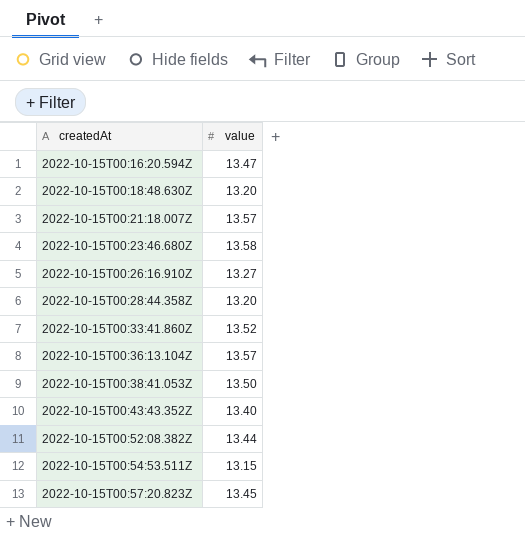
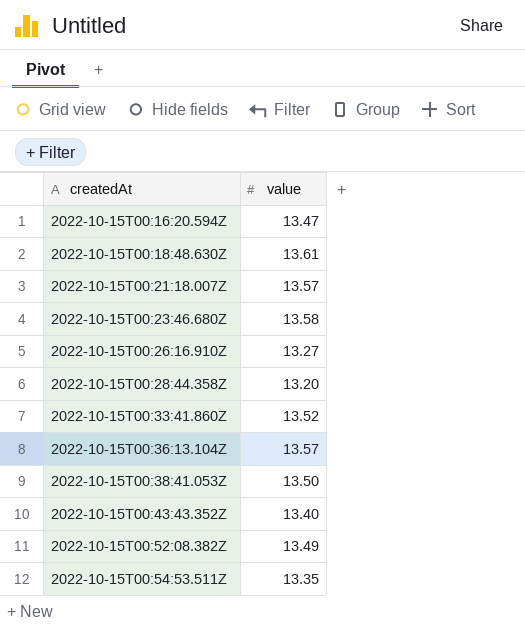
row 2022-10-15T00:57:20.823Z: 13.45 -> none
2022-10-15T00:18:48.630Z | value: 13.20 -> 13.61
2022-10-15T00:52:08.382Z | value: 13.44 -> 13.49
2022-10-15T00:54:53.511Z | value: 13.15 -> 13.35

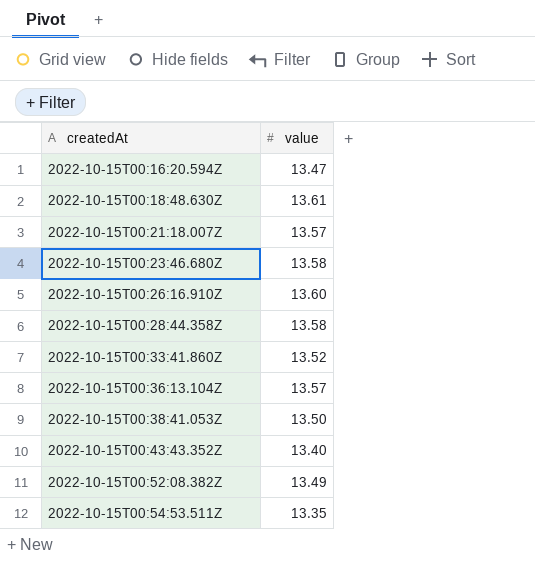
2022-10-15T00:26:16.910Z | value: 13.27 -> 13.60
2022-10-15T00:28:44.358Z | value: 13.20 -> 13.58

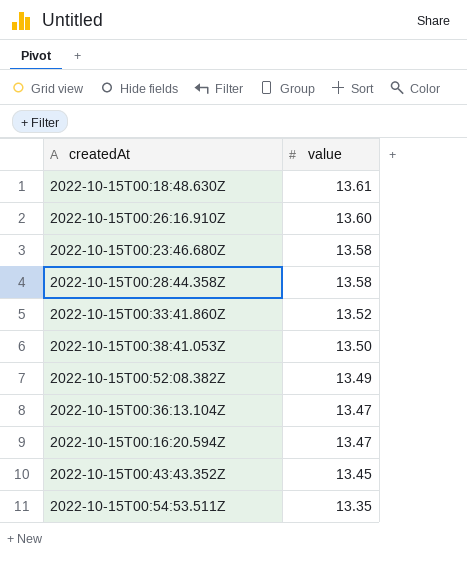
row order: createdAt ascending -> value descending
row 2022-10-15T00:21:18.007Z: 13.57 -> none
2022-10-15T00:36:13.104Z | value: 13.57 -> 13.47
2022-10-15T00:43:43.352Z | value: 13.40 -> 13.45

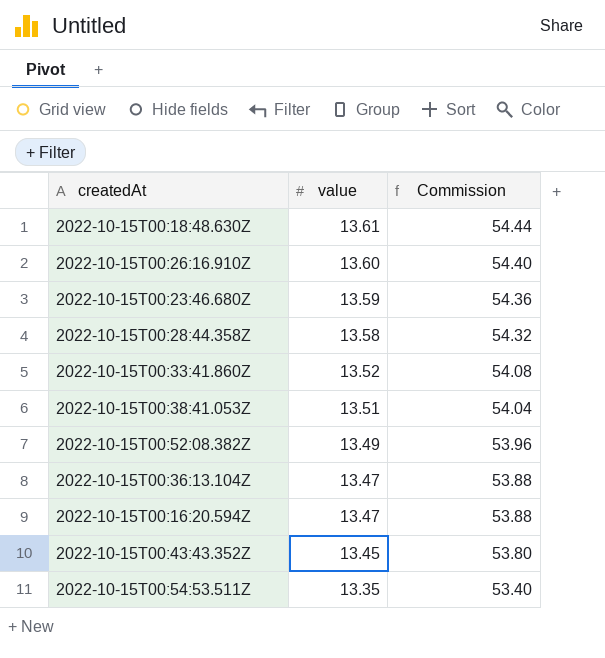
column Commission | formula: none -> [value] * 4
2022-10-15T00:23:46.680Z | value: 13.58 -> 13.59
2022-10-15T00:38:41.053Z | value: 13.50 -> 13.51

